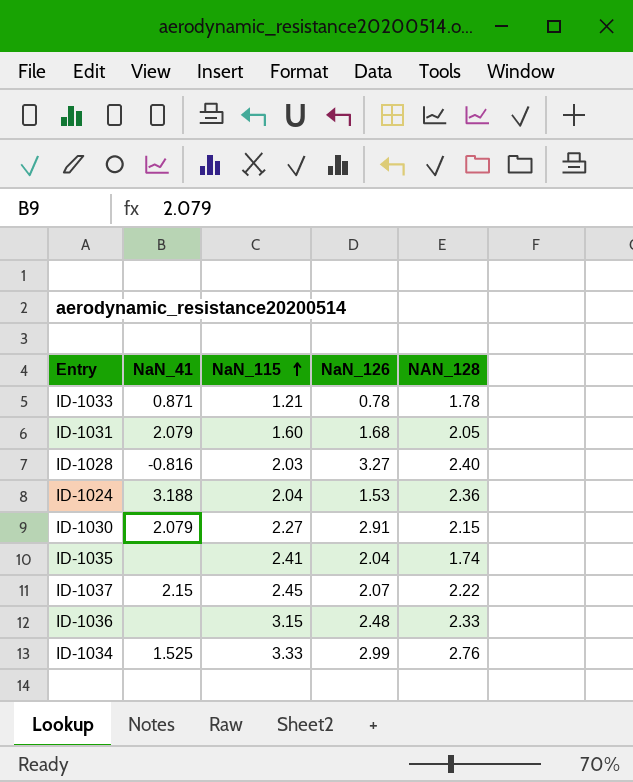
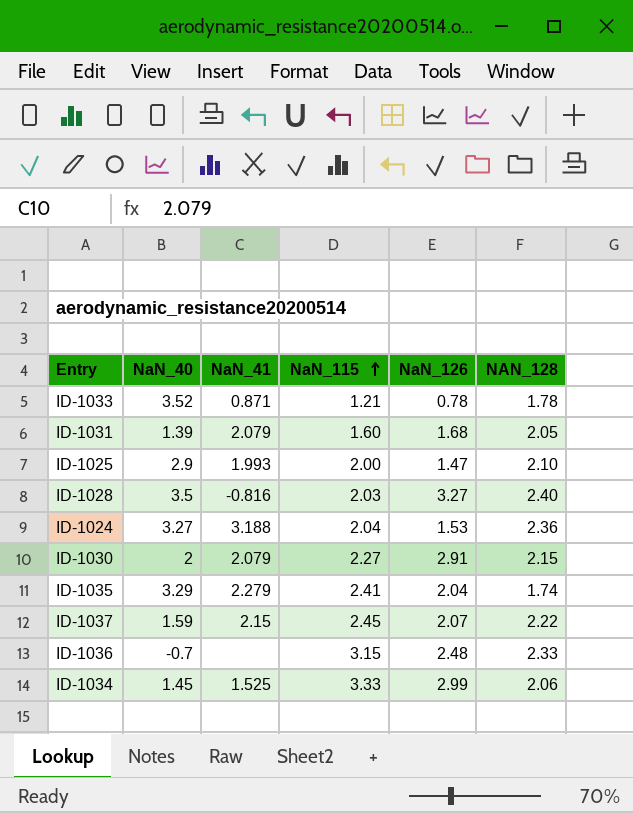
column NaN_40 | position: none -> 2
row ID-1025: none -> 2.9 | 1.993 | 2.00 | 1.47 | 2.10
ID-1035 | NaN_41: none -> 2.279
ID-1034 | NAN_128: 2.76 -> 2.06

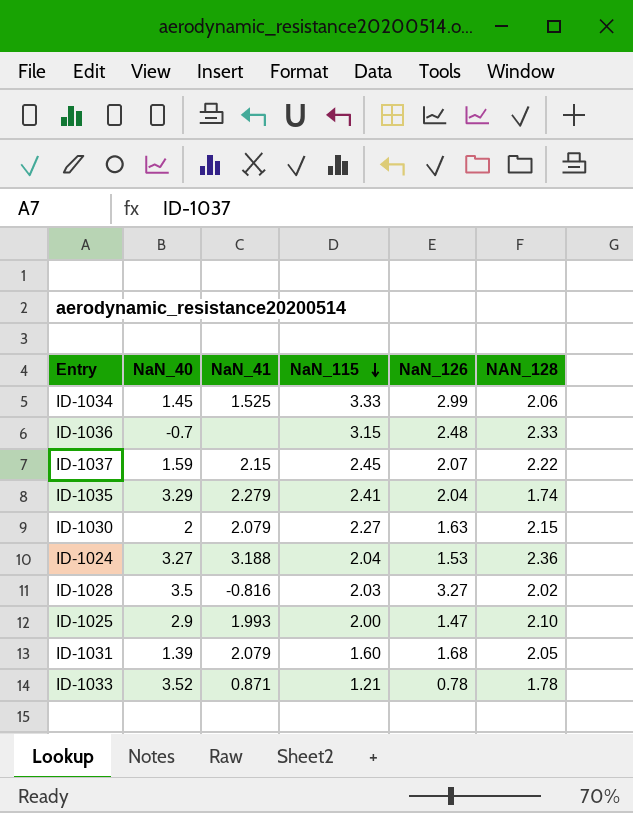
row order: NaN_115 ascending -> NaN_115 descending
ID-1030 | NaN_126: 2.91 -> 1.63
ID-1028 | NAN_128: 2.40 -> 2.02

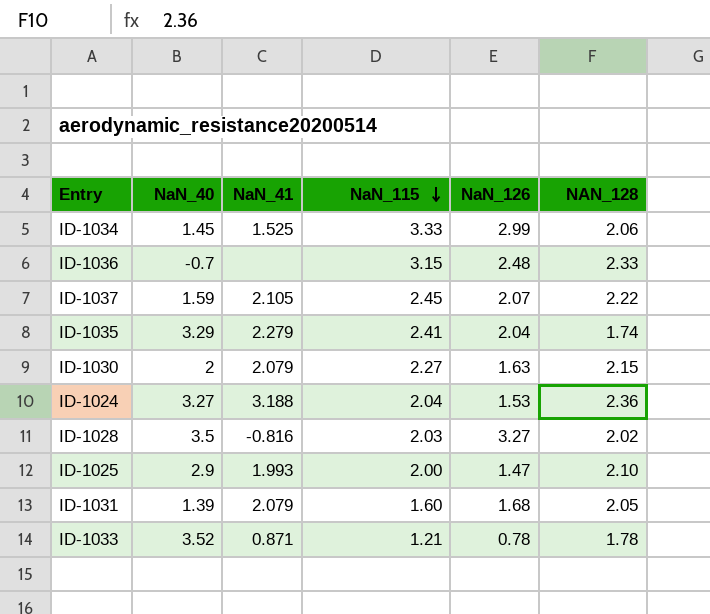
ID-1037 | NaN_41: 2.15 -> 2.105

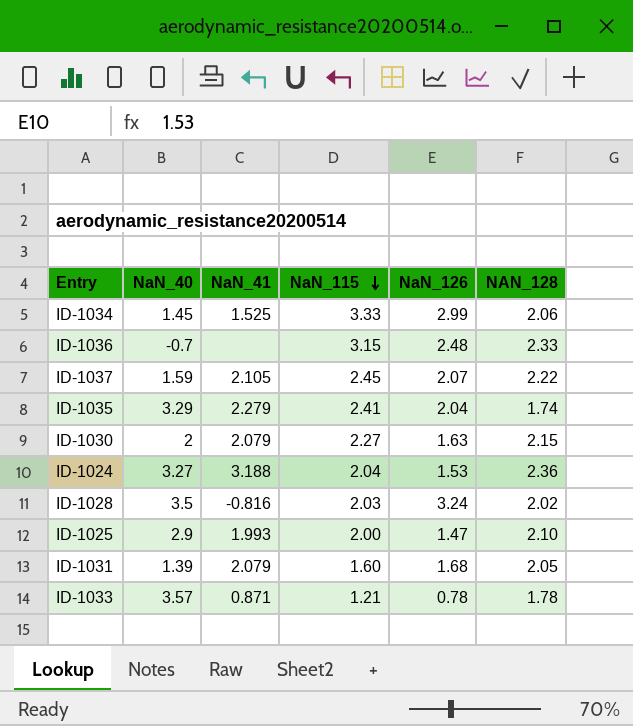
ID-1028 | NaN_126: 3.27 -> 3.24
ID-1033 | NaN_40: 3.52 -> 3.57

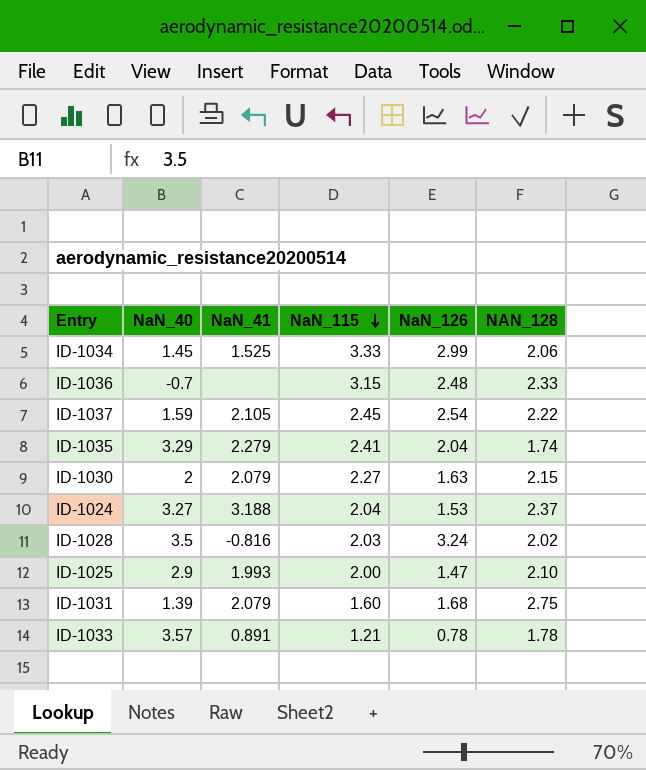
ID-1037 | NaN_126: 2.07 -> 2.54
ID-1024 | NAN_128: 2.36 -> 2.37
ID-1031 | NAN_128: 2.05 -> 2.75
ID-1033 | NaN_41: 0.871 -> 0.891

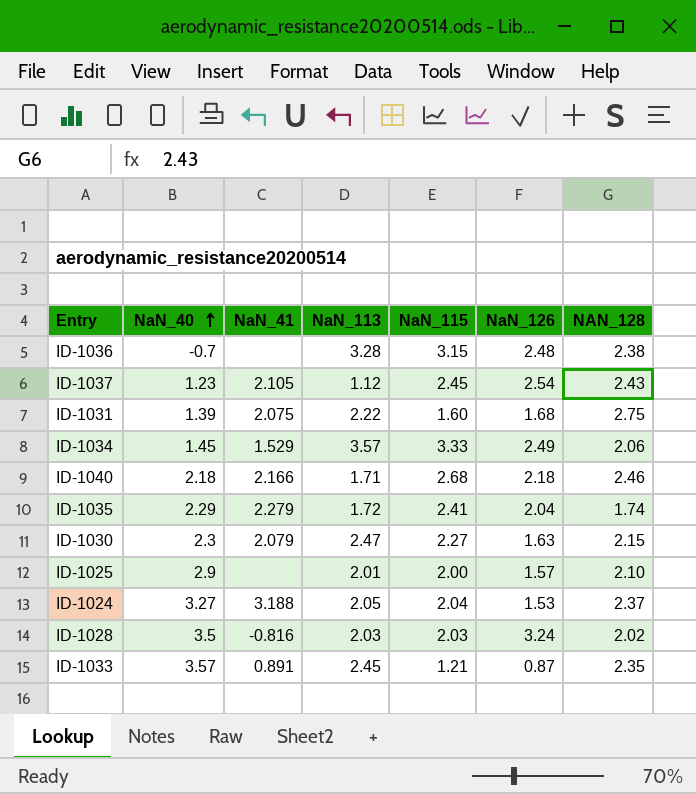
row order: NaN_115 descending -> NaN_40 ascending
column NaN_113 | position: none -> 4
ID-1036 | NAN_128: 2.33 -> 2.38
ID-1037 | NaN_40: 1.59 -> 1.23
ID-1037 | NAN_128: 2.22 -> 2.43
ID-1031 | NaN_41: 2.079 -> 2.075
ID-1034 | NaN_41: 1.525 -> 1.529
ID-1034 | NaN_126: 2.99 -> 2.49
row ID-1040: none -> 2.18 | 2.166 | 1.71 | 2.68 | 2.18 | 2.46
ID-1035 | NaN_40: 3.29 -> 2.29
ID-1030 | NaN_40: 2 -> 2.3
ID-1025 | NaN_41: 1.993 -> none
ID-1025 | NaN_126: 1.47 -> 1.57
ID-1033 | NaN_126: 0.78 -> 0.87
ID-1033 | NAN_128: 1.78 -> 2.35

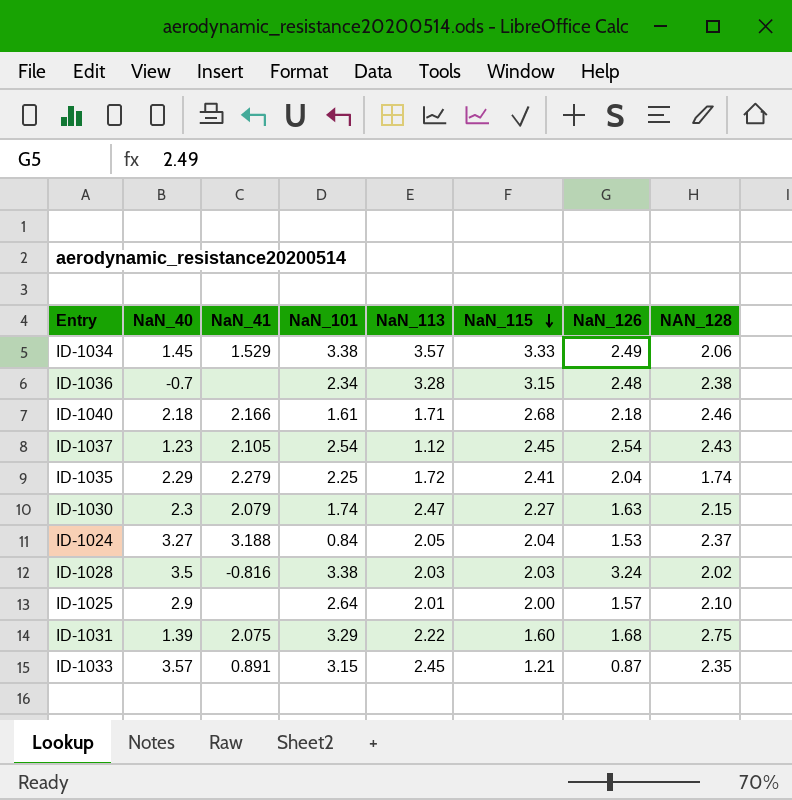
row order: NaN_40 ascending -> NaN_115 descending
column NaN_101 | position: none -> 4

